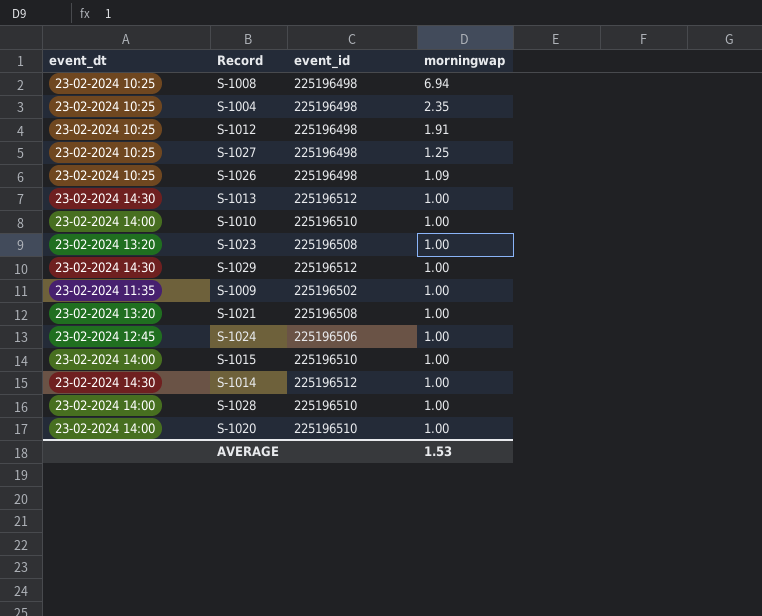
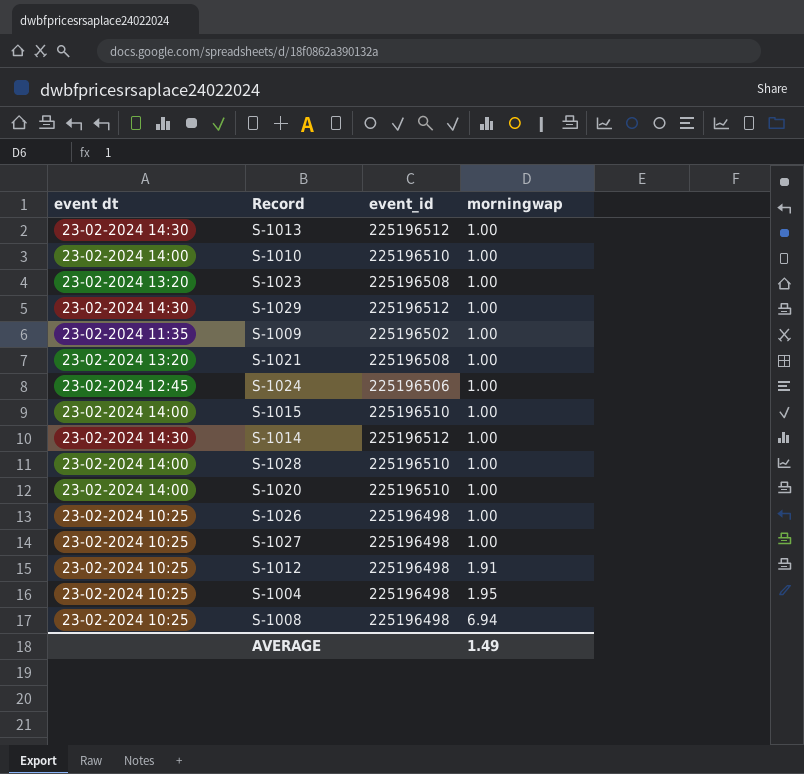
row order: morningwap descending -> morningwap ascending
column name: event_dt -> event dt
S-1026 | morningwap: 1.09 -> 1.00
S-1027 | morningwap: 1.25 -> 1.00
S-1004 | morningwap: 2.35 -> 1.95
AVERAGE | morningwap: 1.53 -> 1.49

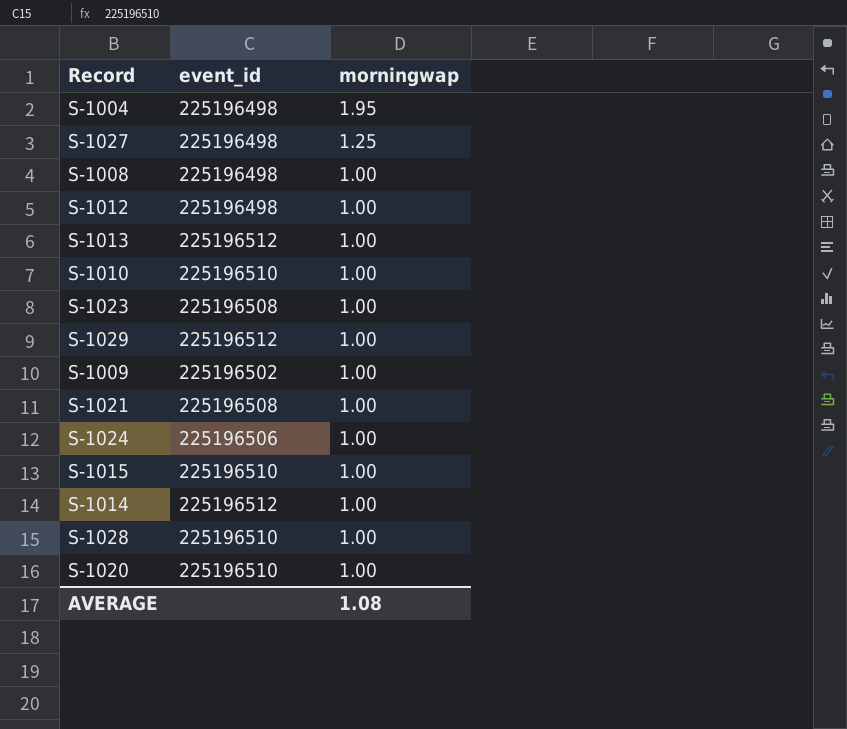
row order: morningwap ascending -> morningwap descending
column event dt | position: 1 -> none
row S-1026: 23-02-2024 10:25 | 225196498 | 1.00 -> none
S-1027 | morningwap: 1.00 -> 1.25
S-1008 | morningwap: 6.94 -> 1.00
S-1012 | morningwap: 1.91 -> 1.00
AVERAGE | morningwap: 1.49 -> 1.08

